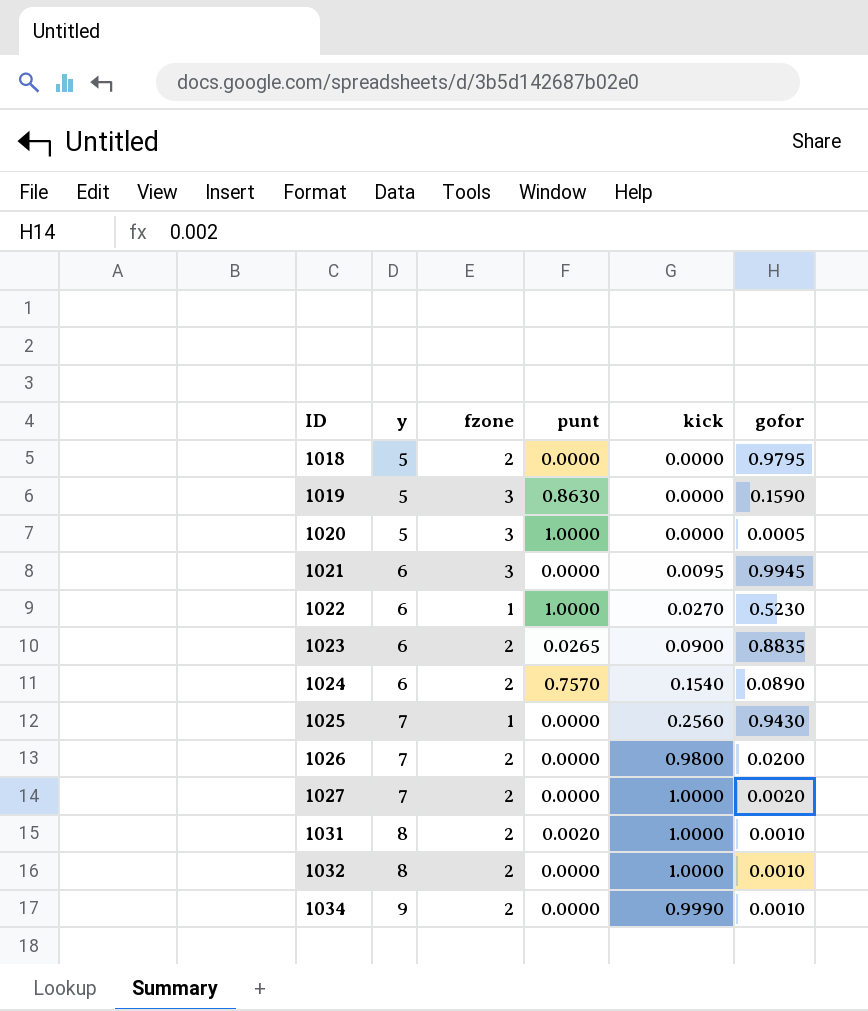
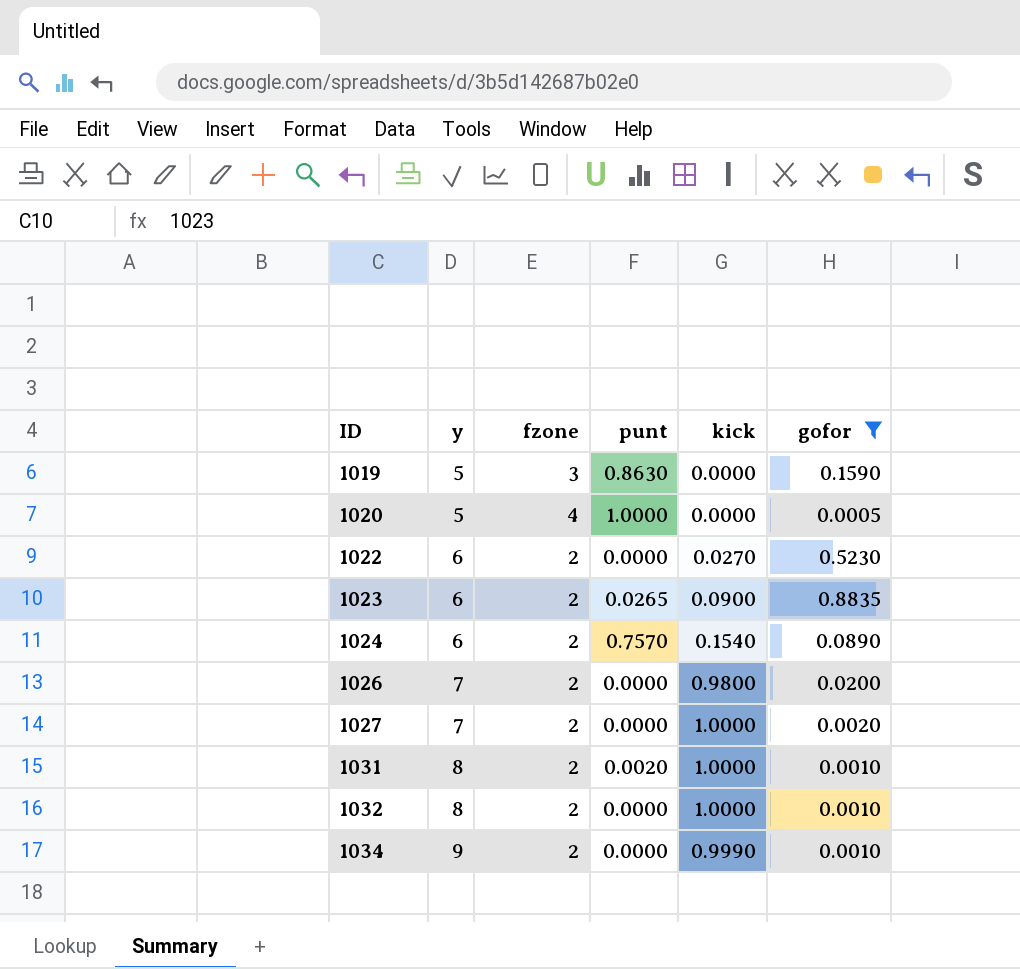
filter: none -> gofor <= 0.8835
1020 | fzone: 3 -> 4
1022 | fzone: 1 -> 2
1022 | punt: 1.0000 -> 0.0000

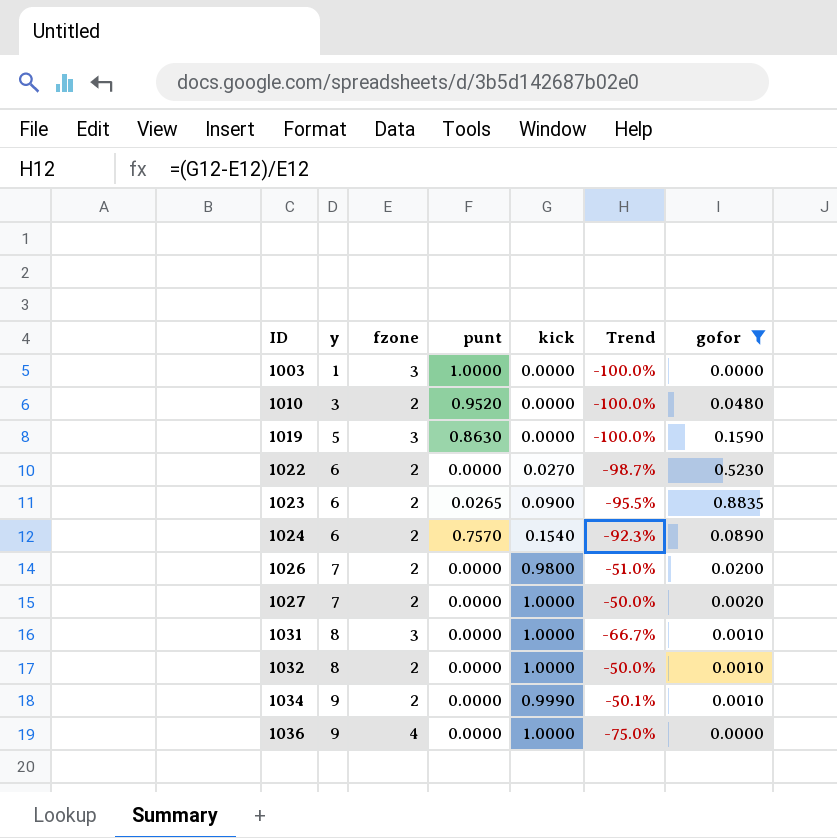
column Trend | formula: none -> ([kick] - [fzone]) / [fzone]
row 1020: 5 | 4 | 1.0000 | 0.0000 | 0.0005 -> none
row 1003: none -> 1 | 3 | 1.0000 | 0.0000 | -100.0% | 0.0000
row 1010: none -> 3 | 2 | 0.9520 | 0.0000 | -100.0% | 0.0480
1031 | fzone: 2 -> 3
1031 | punt: 0.0020 -> 0.0000
row 1036: none -> 9 | 4 | 0.0000 | 1.0000 | -75.0% | 0.0000

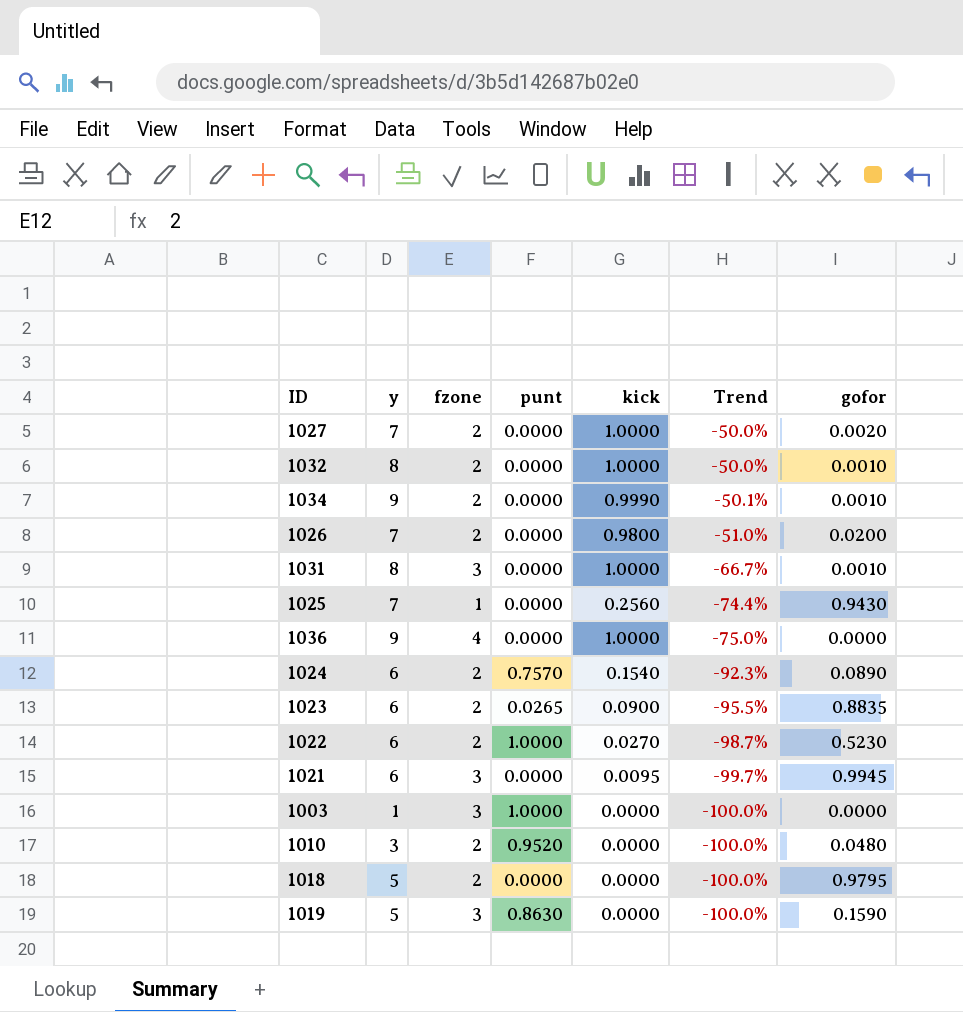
filter: gofor <= 0.8835 -> none
row order: ID ascending -> Trend descending
1022 | punt: 0.0000 -> 1.0000

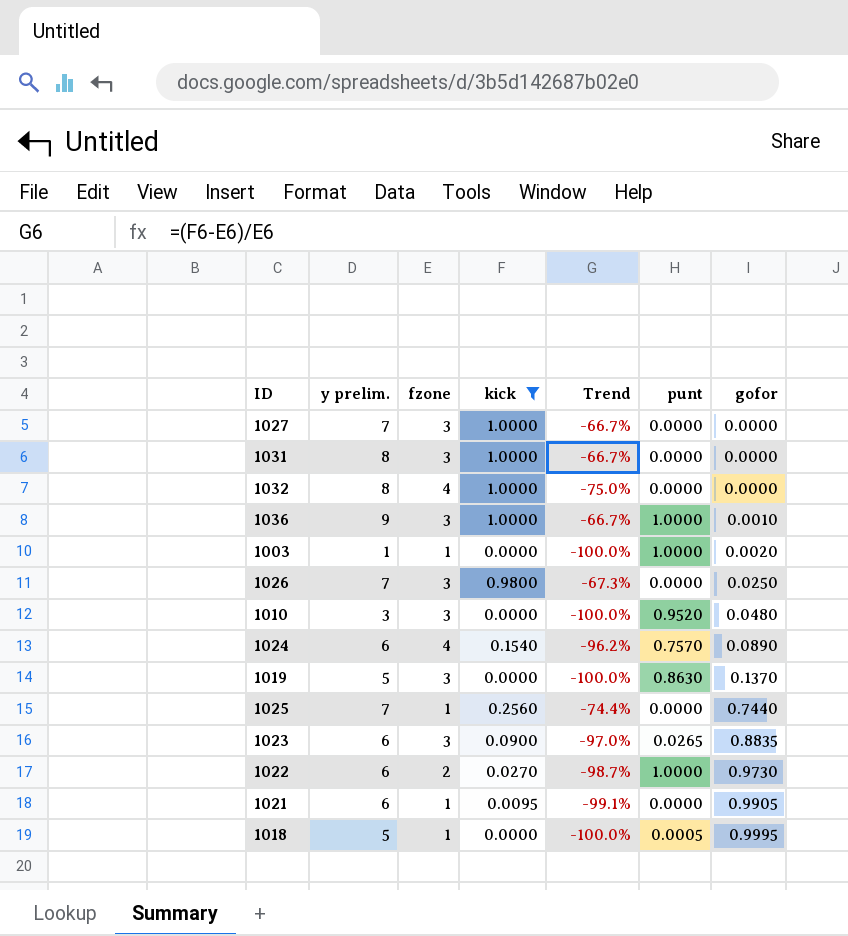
filter: none -> kick != 0.9990
row order: Trend descending -> gofor ascending
column name: y -> y prelim.
column punt | position: 4 -> 6
1027 | fzone: 2 -> 3
1027 | Trend: -50.0% -> -66.7%
1027 | gofor: 0.0020 -> 0.0000
1031 | gofor: 0.0010 -> 0.0000
1032 | fzone: 2 -> 4
1032 | Trend: -50.0% -> -75.0%
1032 | gofor: 0.0010 -> 0.0000
1036 | fzone: 4 -> 3
1036 | Trend: -75.0% -> -66.7%
1036 | punt: 0.0000 -> 1.0000
1036 | gofor: 0.0000 -> 0.0010
1003 | fzone: 3 -> 1
1003 | gofor: 0.0000 -> 0.0020
1026 | fzone: 2 -> 3
1026 | Trend: -51.0% -> -67.3%
1026 | gofor: 0.0200 -> 0.0250
1010 | fzone: 2 -> 3
1024 | fzone: 2 -> 4
1024 | Trend: -92.3% -> -96.2%
1019 | gofor: 0.1590 -> 0.1370
1025 | gofor: 0.9430 -> 0.7440
1023 | fzone: 2 -> 3
1023 | Trend: -95.5% -> -97.0%
1022 | gofor: 0.5230 -> 0.9730
1021 | fzone: 3 -> 1
1021 | Trend: -99.7% -> -99.1%
1021 | gofor: 0.9945 -> 0.9905
1018 | fzone: 2 -> 1
1018 | punt: 0.0000 -> 0.0005
1018 | gofor: 0.9795 -> 0.9995

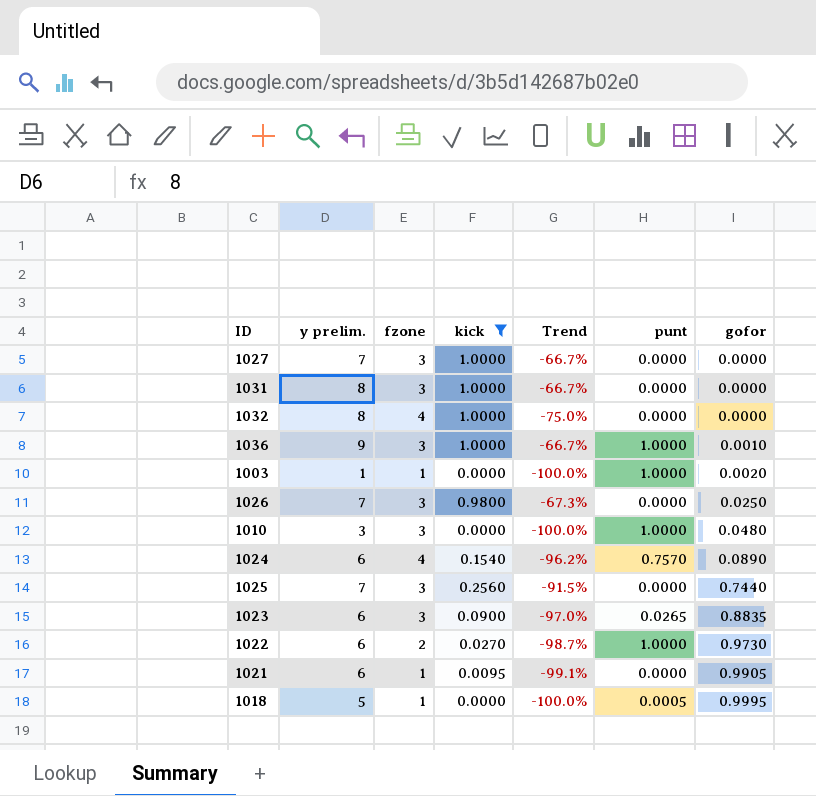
row 1019: 5 | 3 | 0.0000 | -100.0% | 0.8630 | 0.1370 -> none
1010 | punt: 0.9520 -> 1.0000
1025 | fzone: 1 -> 3
1025 | Trend: -74.4% -> -91.5%

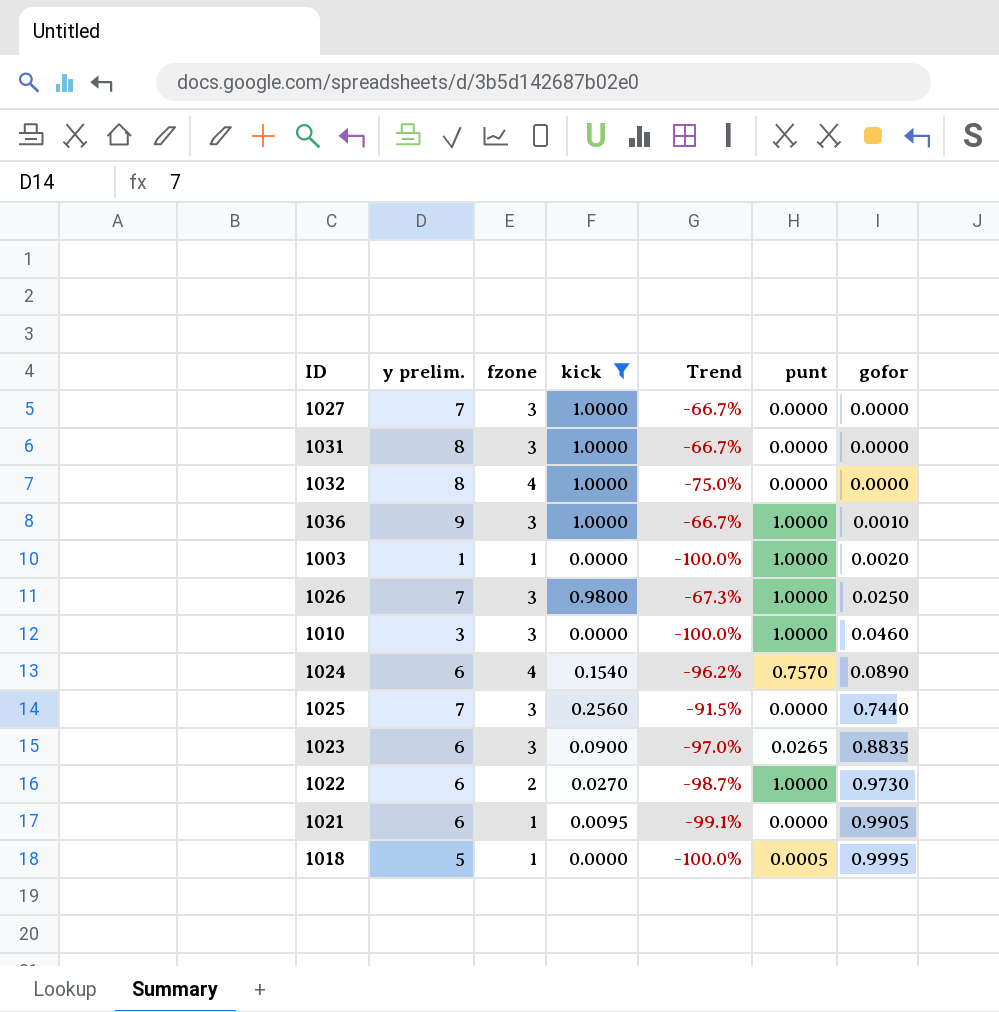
1026 | punt: 0.0000 -> 1.0000
1010 | gofor: 0.0480 -> 0.0460

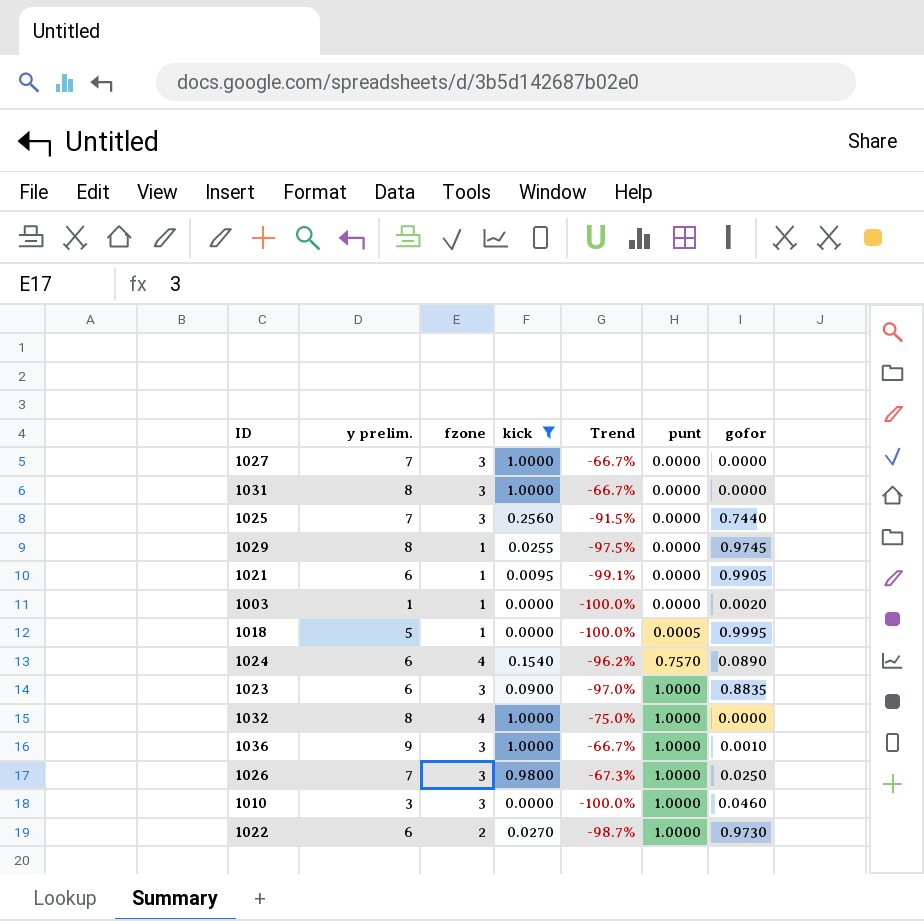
row order: gofor ascending -> punt ascending
row 1029: none -> 8 | 1 | 0.0255 | -97.5% | 0.0000 | 0.9745
1003 | punt: 1.0000 -> 0.0000
1023 | punt: 0.0265 -> 1.0000
1032 | punt: 0.0000 -> 1.0000

